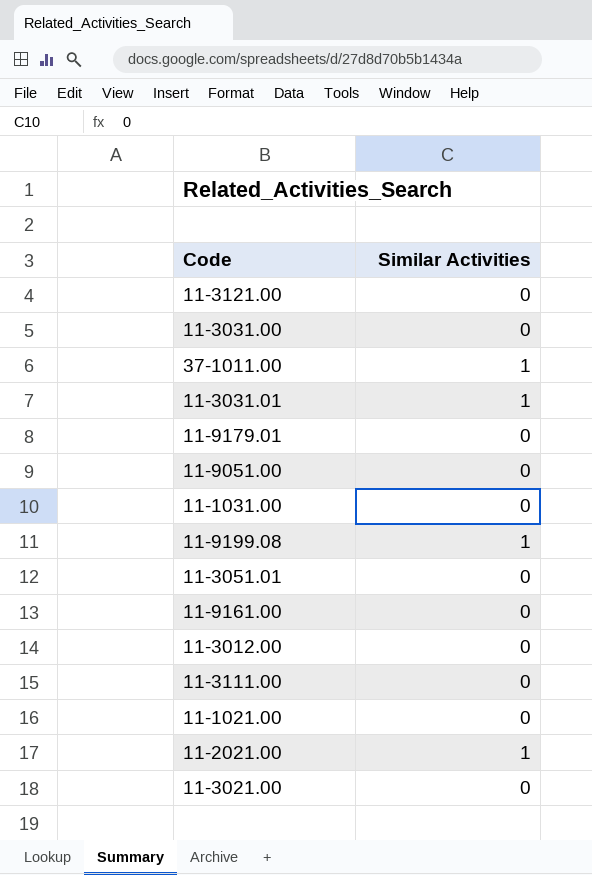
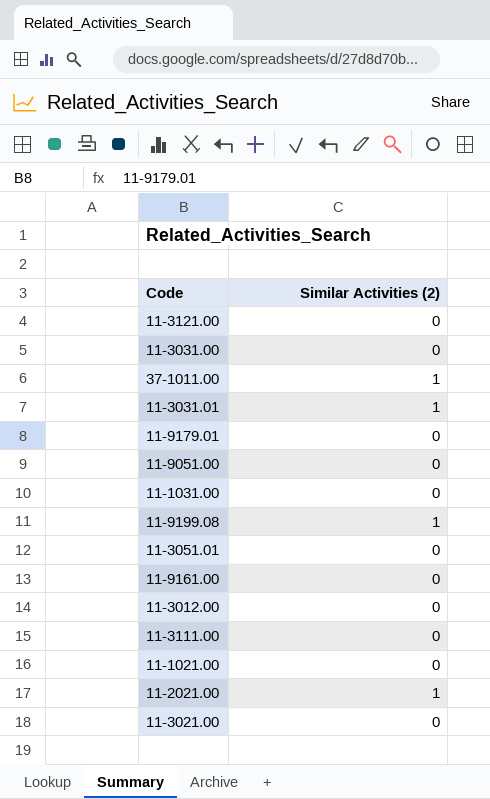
column name: Similar Activities -> Similar Activities (2)

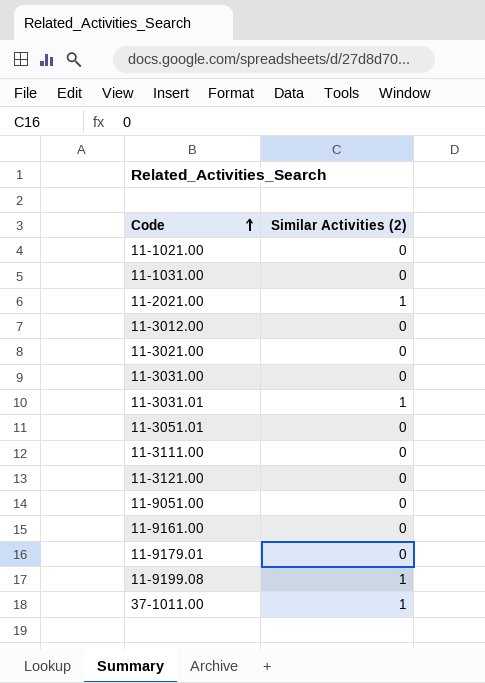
row order: none -> Code ascending

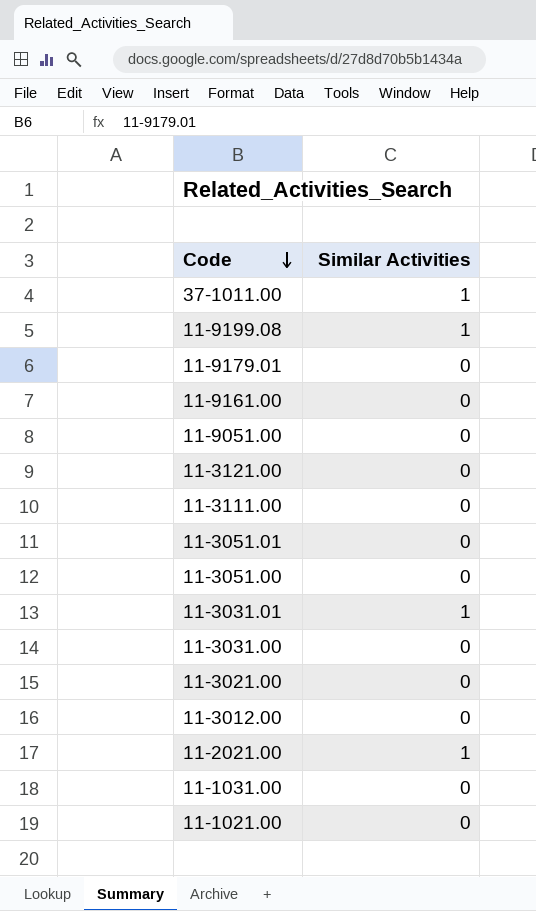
row order: Code ascending -> Code descending
column name: Similar Activities (2) -> Similar Activities
row 11-3051.00: none -> 0

